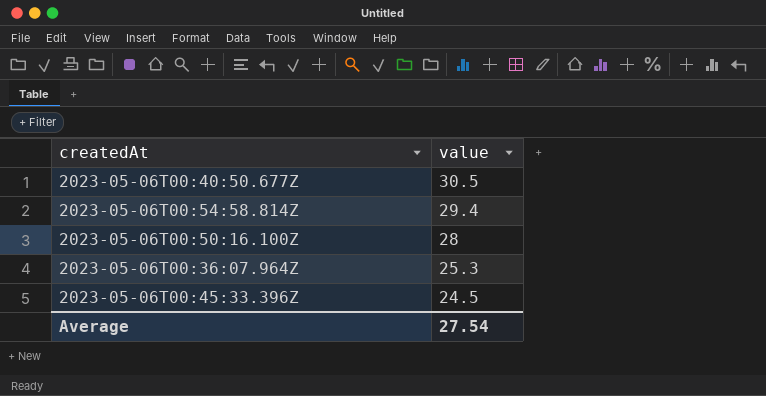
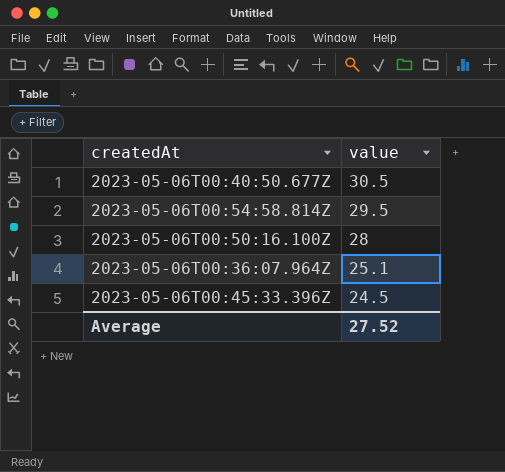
2023-05-06T00:54:58.814Z | value: 29.4 -> 29.5
2023-05-06T00:36:07.964Z | value: 25.3 -> 25.1
Average | value: 27.54 -> 27.52

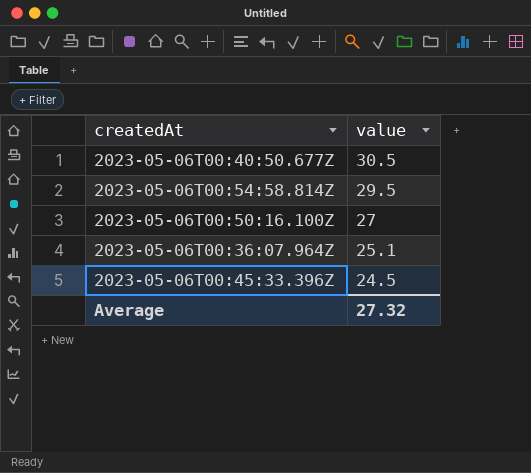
2023-05-06T00:50:16.100Z | value: 28 -> 27
Average | value: 27.52 -> 27.32

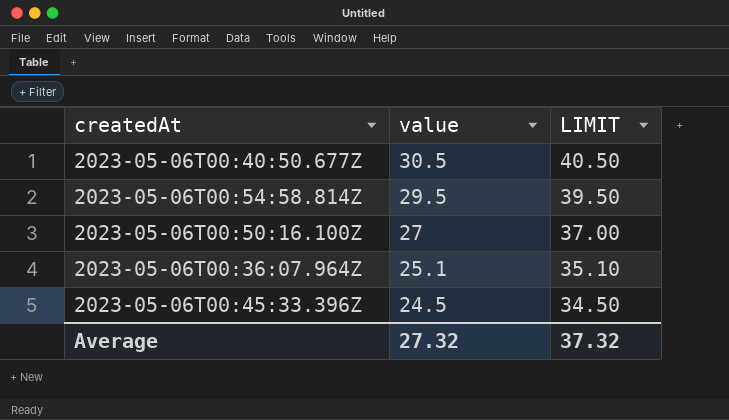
column LIMIT | formula: none -> [value] + 10

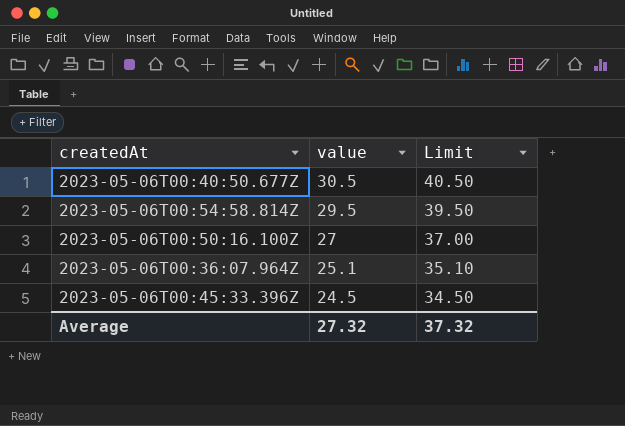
column name: LIMIT -> Limit

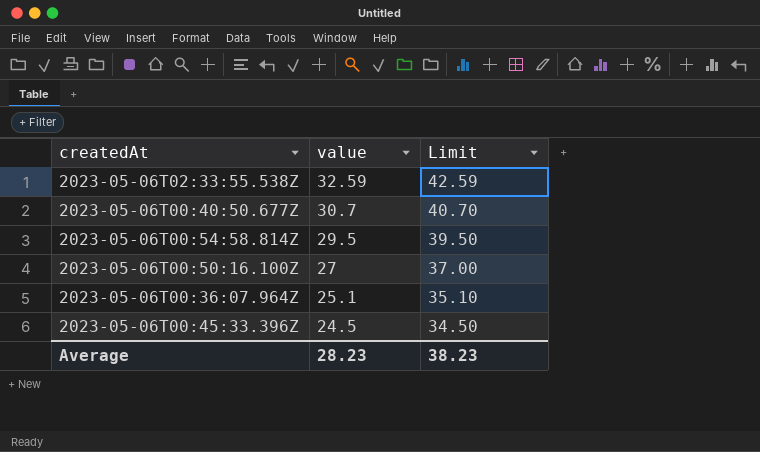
row 2023-05-06T02:33:55.538Z: none -> 32.59 | 42.59
2023-05-06T00:40:50.677Z | value: 30.5 -> 30.7
2023-05-06T00:40:50.677Z | Limit: 40.50 -> 40.70
Average | value: 27.32 -> 28.23
Average | Limit: 37.32 -> 38.23

